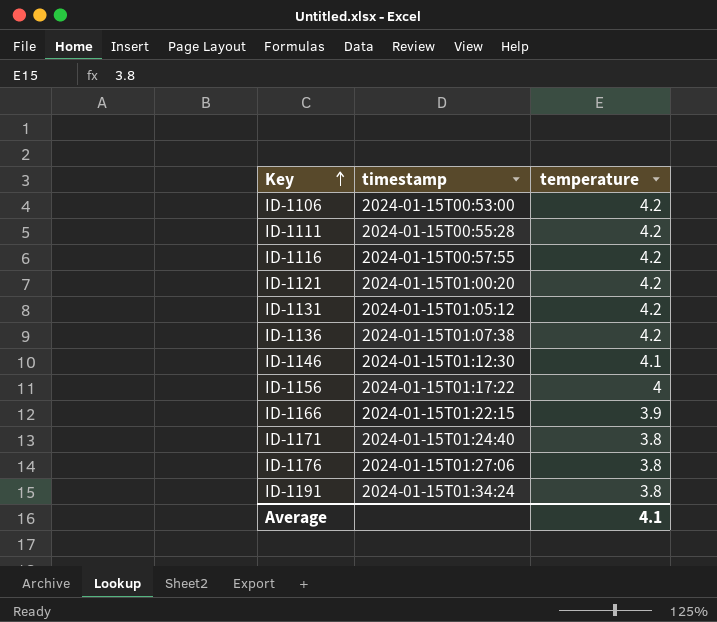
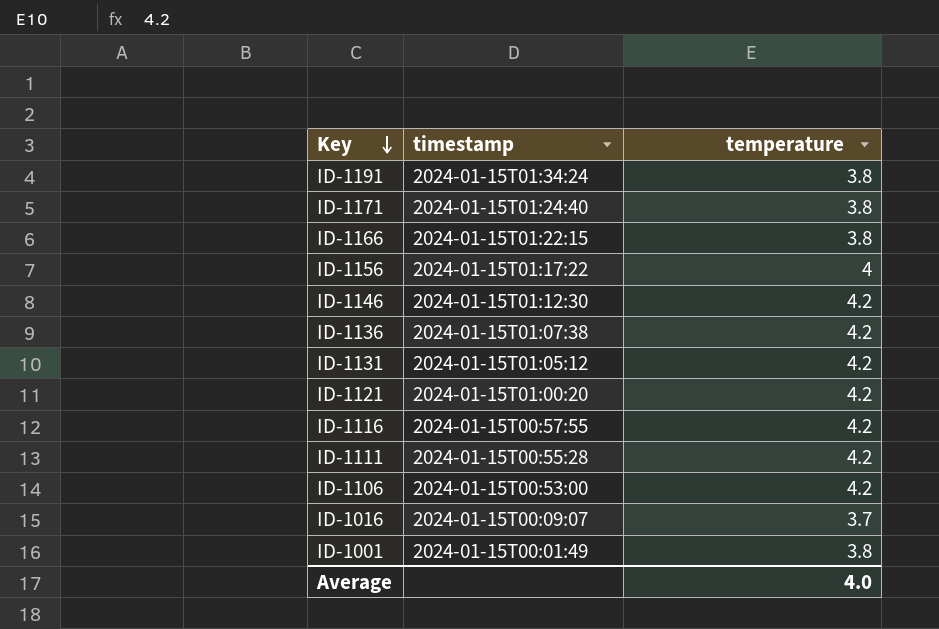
row order: Key ascending -> Key descending
row ID-1176: 2024-01-15T01:27:06 | 3.8 -> none
ID-1166 | temperature: 3.9 -> 3.8
ID-1146 | temperature: 4.1 -> 4.2
row ID-1016: none -> 2024-01-15T00:09:07 | 3.7
row ID-1001: none -> 2024-01-15T00:01:49 | 3.8
Average | temperature: 4.1 -> 4.0

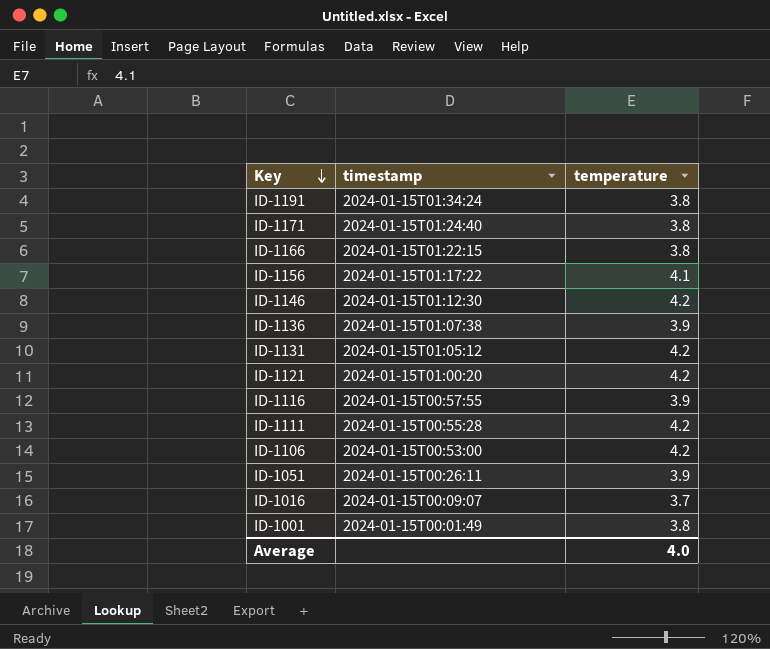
ID-1156 | temperature: 4 -> 4.1
ID-1136 | temperature: 4.2 -> 3.9
ID-1116 | temperature: 4.2 -> 3.9
row ID-1051: none -> 2024-01-15T00:26:11 | 3.9

